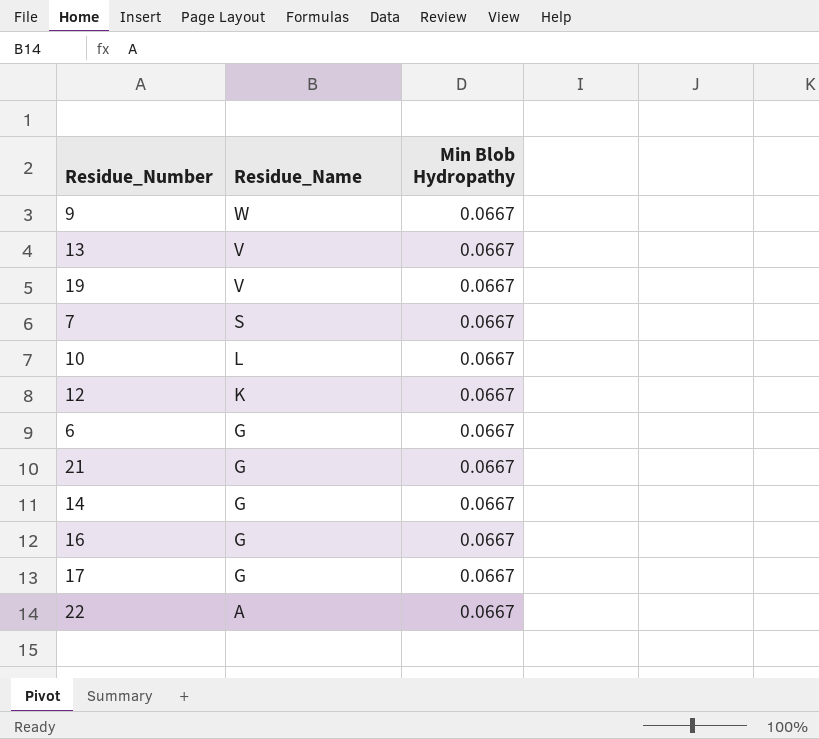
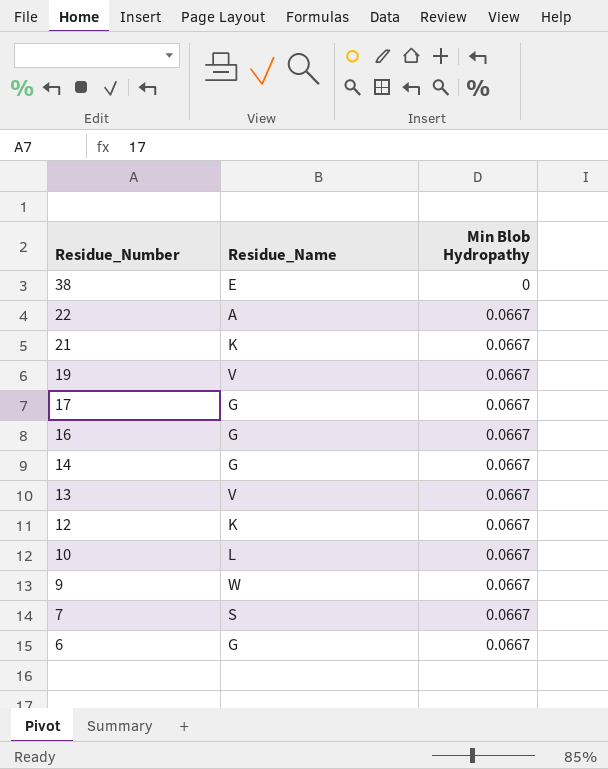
row order: Residue_Name descending -> Residue_Number descending
row 38: none -> E | 0
21 | Residue_Name: G -> K

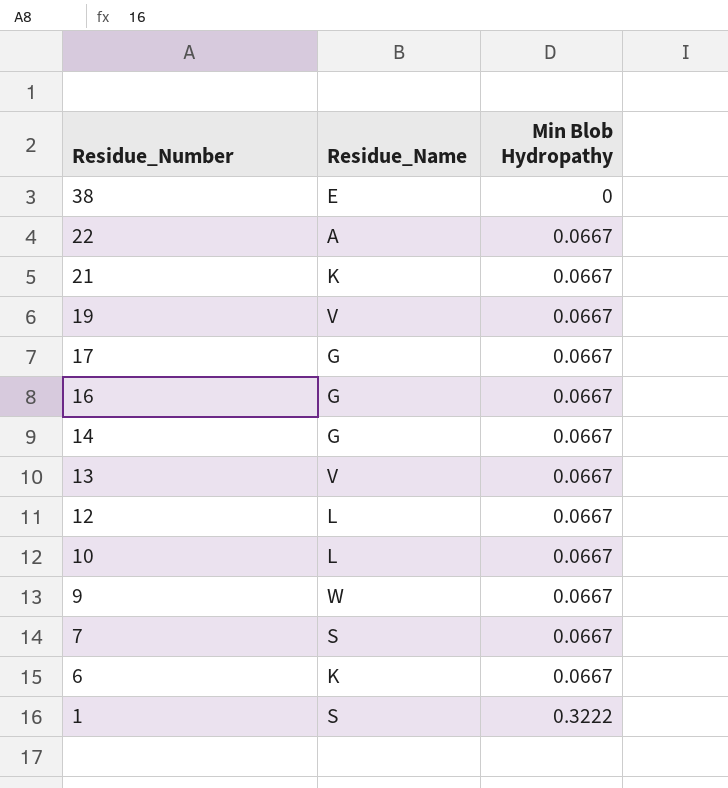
12 | Residue_Name: K -> L
6 | Residue_Name: G -> K
row 1: none -> S | 0.3222

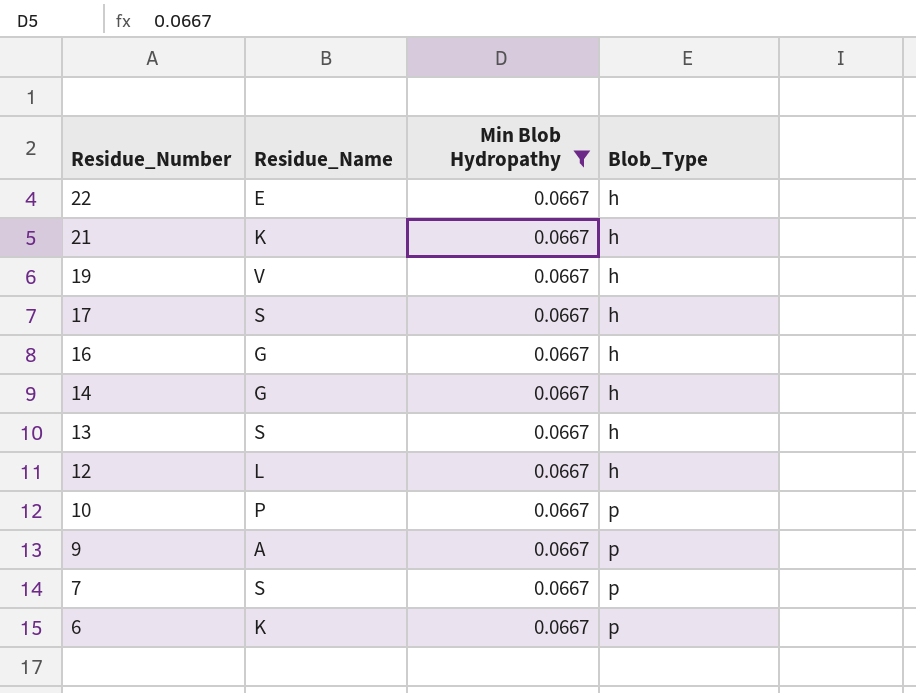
filter: none -> Min Blob Hydropathy = 0.0667
column Blob_Type | position: none -> 4
22 | Residue_Name: A -> E
17 | Residue_Name: G -> S
13 | Residue_Name: V -> S
10 | Residue_Name: L -> P
9 | Residue_Name: W -> A

